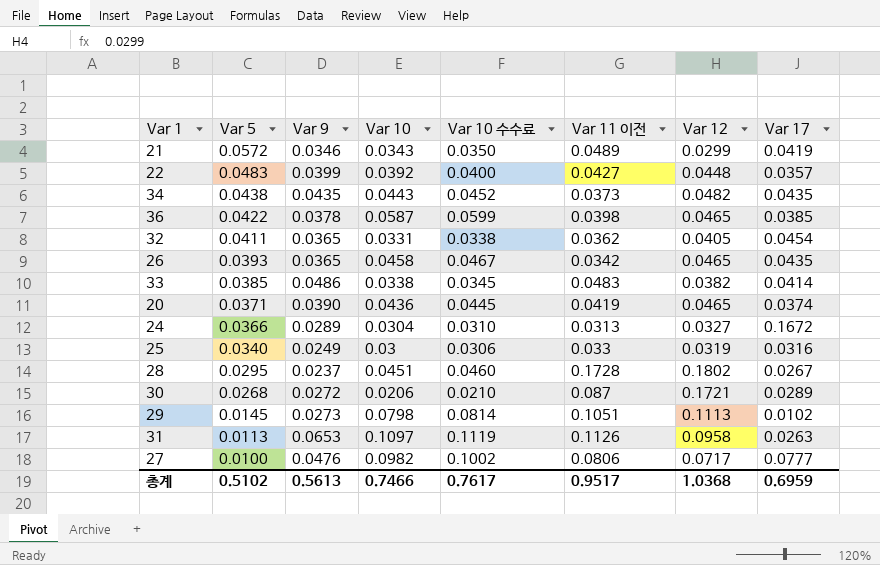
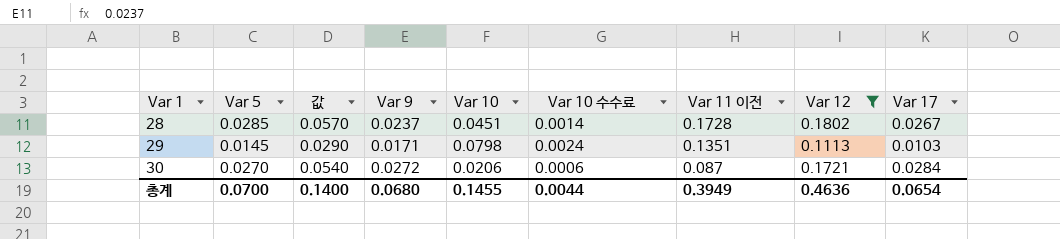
filter: none -> Var 12 >= 0.1113
row order: Var 5 descending -> Var 1 ascending
column 값 | formula: none -> [Var 5] * 2
column Var 10 수수료 | formula: [Var 10] * 1.02 -> [Var 10] * 0.03
28 | Var 5: 0.0295 -> 0.0285
29 | Var 9: 0.0273 -> 0.0171
29 | Var 11 이전: 0.1051 -> 0.1351
29 | Var 17: 0.0102 -> 0.0103
30 | Var 5: 0.0268 -> 0.0270
30 | Var 17: 0.0289 -> 0.0284
총계 | Var 5: 0.5102 -> 0.0700
총계 | Var 9: 0.5613 -> 0.0680
총계 | Var 10: 0.7466 -> 0.1455
총계 | Var 10 수수료: 0.7617 -> 0.0044
총계 | Var 11 이전: 0.9517 -> 0.3949
총계 | Var 12: 1.0368 -> 0.4636
총계 | Var 17: 0.6959 -> 0.0654

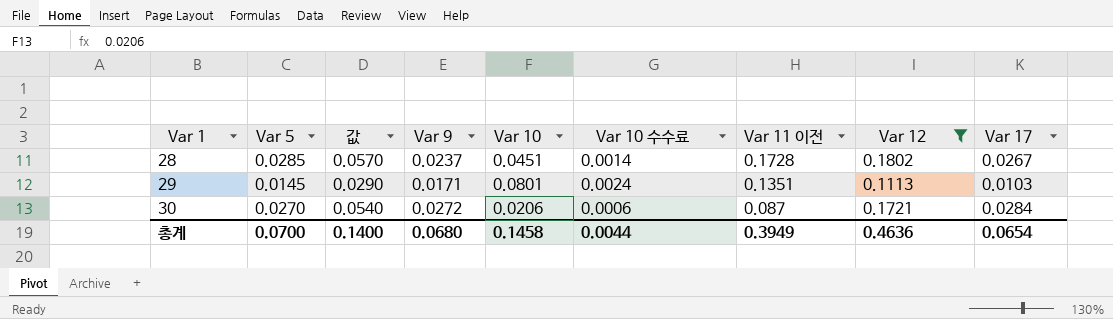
29 | Var 10: 0.0798 -> 0.0801
총계 | Var 10: 0.1455 -> 0.1458

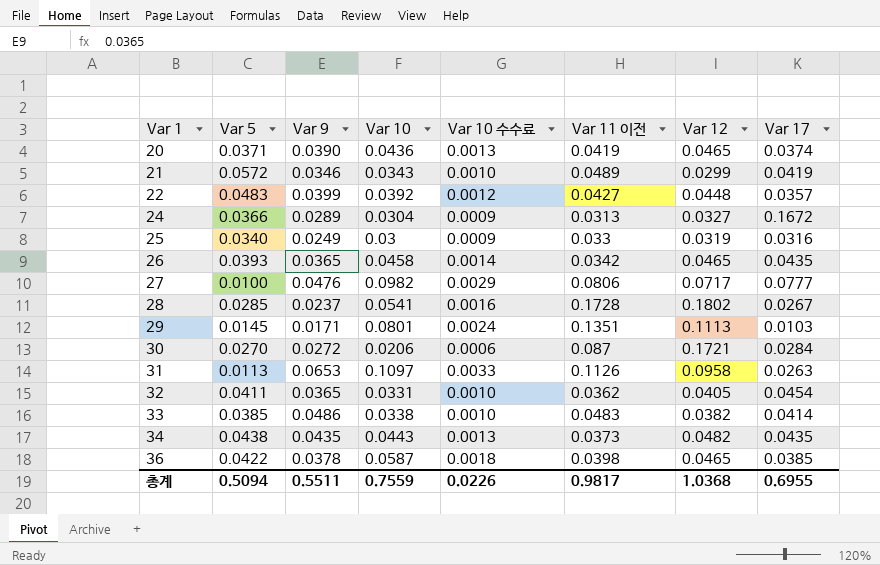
filter: Var 12 >= 0.1113 -> none
column 값 | formula: [Var 5] * 2 -> none
28 | Var 10: 0.0451 -> 0.0541
28 | Var 10 수수료: 0.0014 -> 0.0016
총계 | Var 5: 0.0700 -> 0.5094
총계 | Var 9: 0.0680 -> 0.5511
총계 | Var 10: 0.1458 -> 0.7559
총계 | Var 10 수수료: 0.0044 -> 0.0226
총계 | Var 11 이전: 0.3949 -> 0.9817
총계 | Var 12: 0.4636 -> 1.0368
총계 | Var 17: 0.0654 -> 0.6955

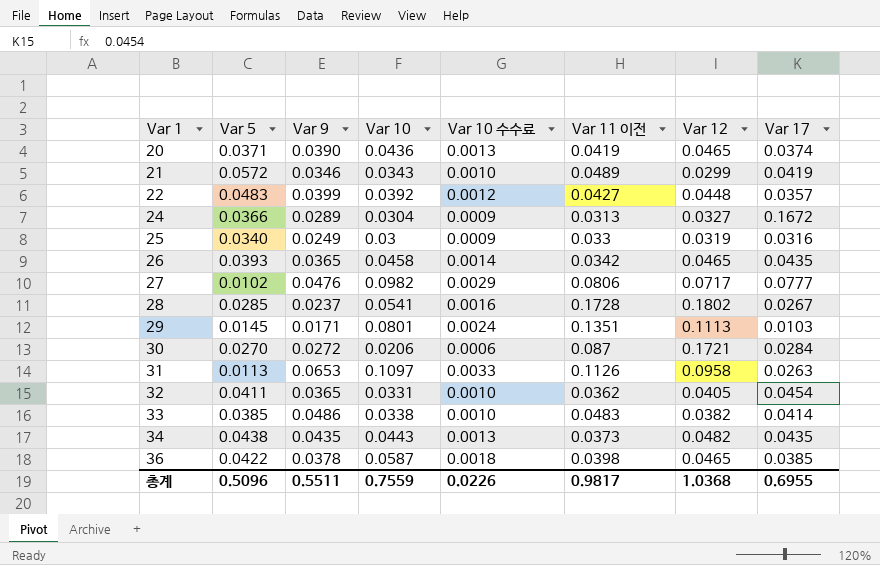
27 | Var 5: 0.0100 -> 0.0102
총계 | Var 5: 0.5094 -> 0.5096

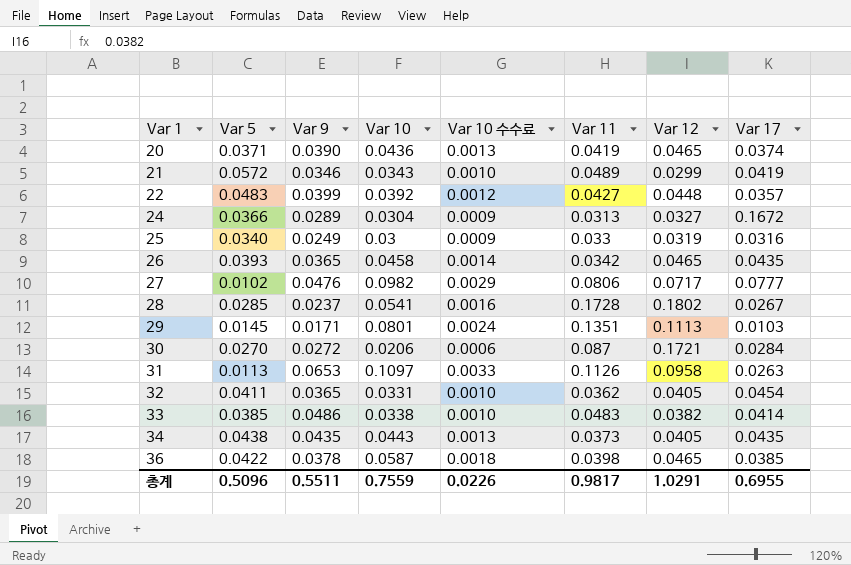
column name: Var 11 이전 -> Var 11
34 | Var 12: 0.0482 -> 0.0405
총계 | Var 12: 1.0368 -> 1.0291

